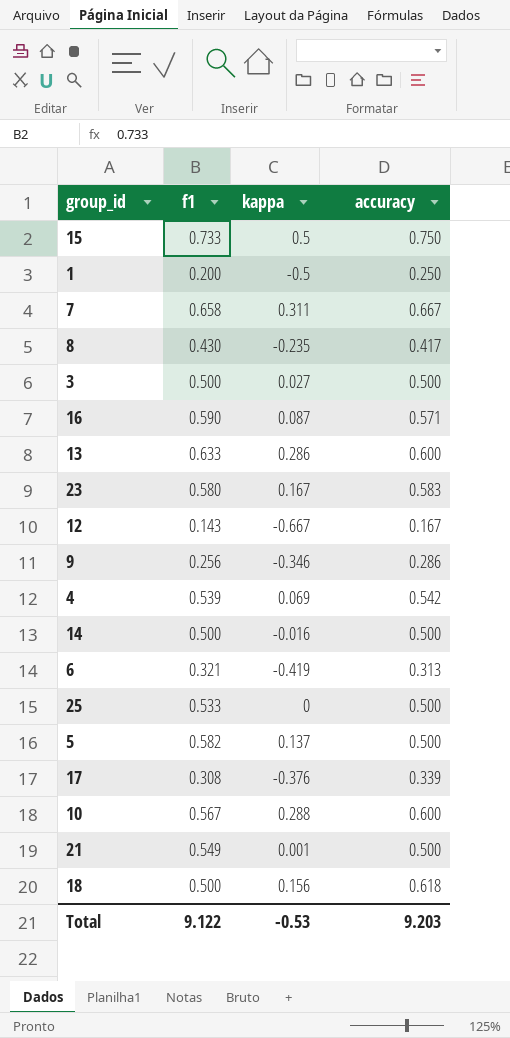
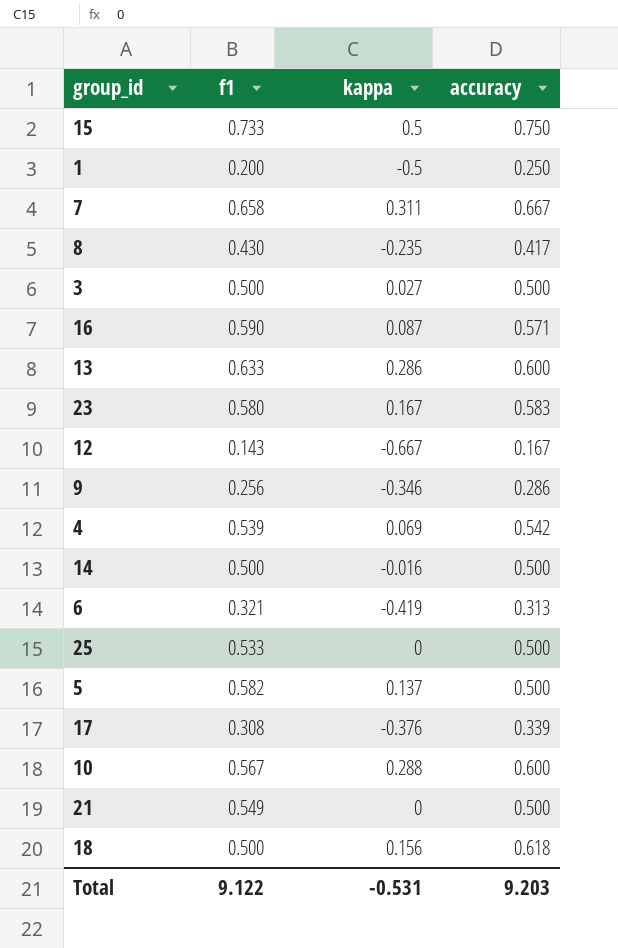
21 | kappa: 0.001 -> 0
Total | kappa: -0.53 -> -0.531

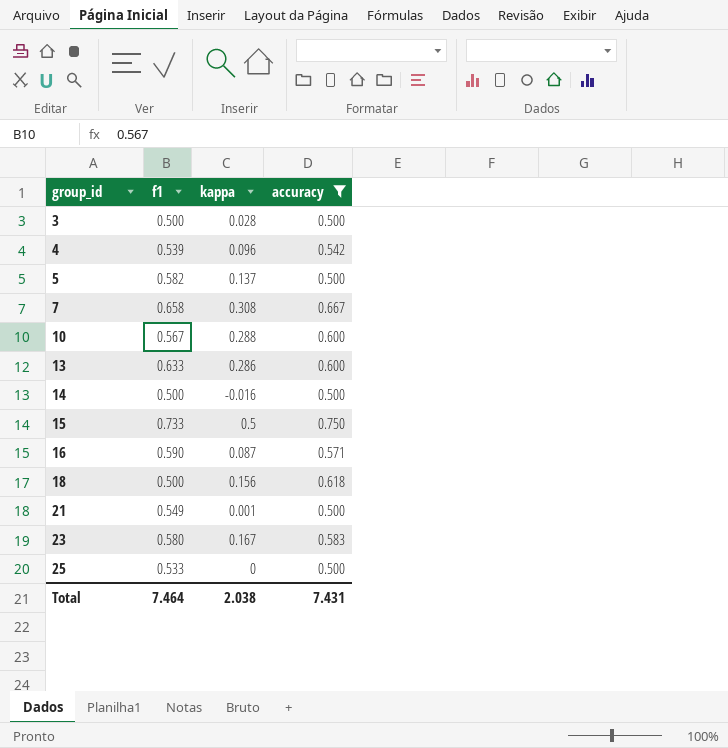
filter: none -> accuracy >= 0.500
row order: none -> group_id ascending
3 | kappa: 0.027 -> 0.028
4 | kappa: 0.069 -> 0.096
7 | kappa: 0.311 -> 0.308
21 | kappa: 0 -> 0.001
Total | f1: 9.122 -> 7.464
Total | kappa: -0.531 -> 2.038
Total | accuracy: 9.203 -> 7.431

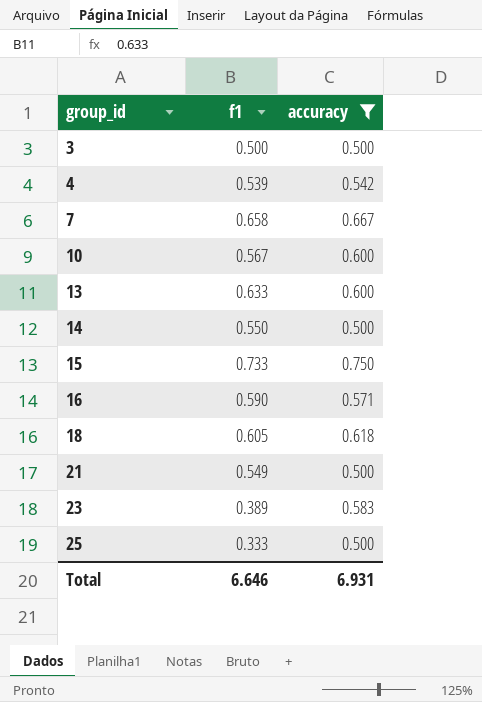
column kappa | position: 3 -> none
row 5: 0.582 | 0.137 | 0.500 -> none
14 | f1: 0.500 -> 0.550
18 | f1: 0.500 -> 0.605
23 | f1: 0.580 -> 0.389
25 | f1: 0.533 -> 0.333
Total | f1: 7.464 -> 6.646
Total | accuracy: 7.431 -> 6.931

